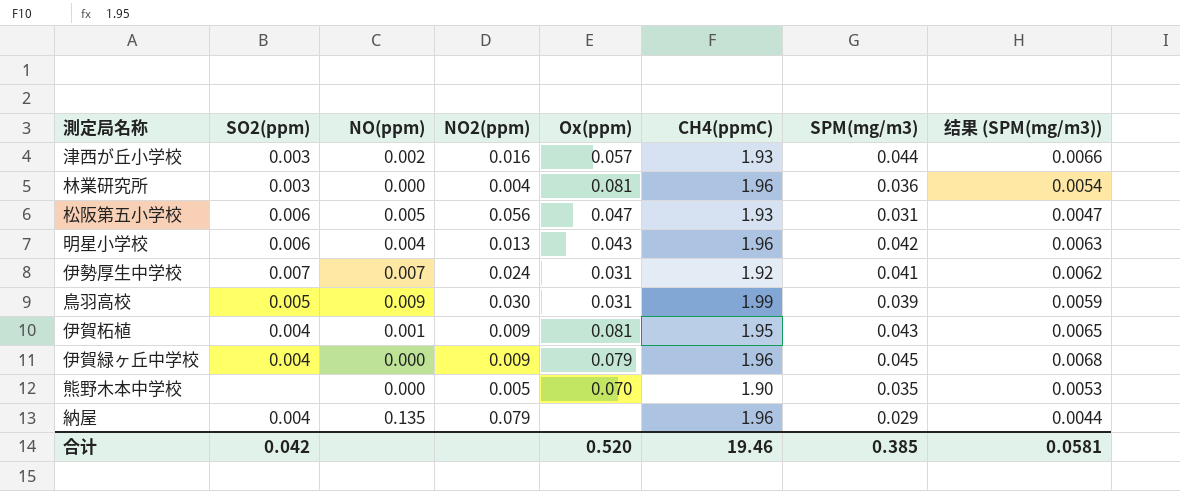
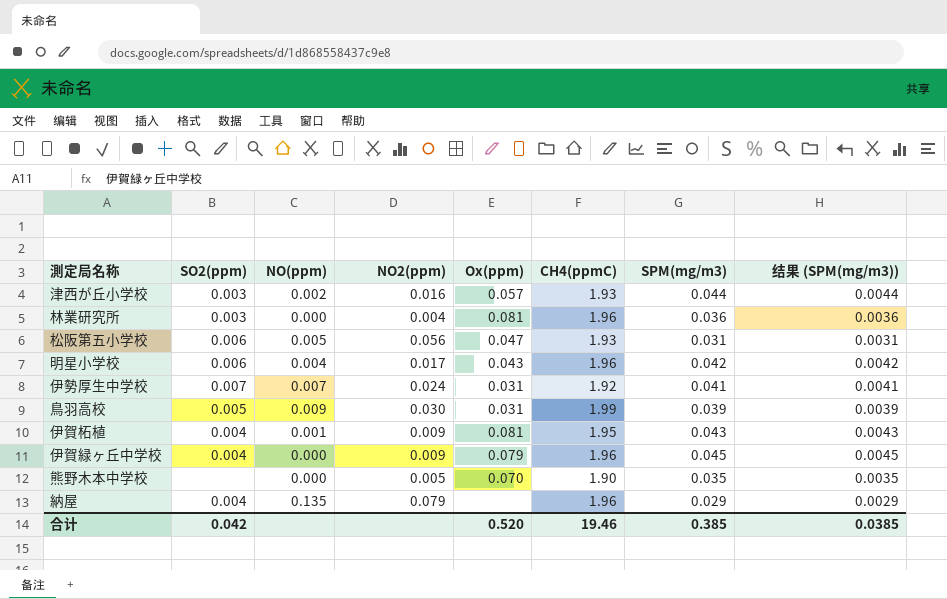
column 结果 (SPM(mg/m3)) | formula: [SPM(mg/m3)] * 0.15 -> [SPM(mg/m3)] * 0.1
明星小学校 | NO2(ppm): 0.013 -> 0.017
合计 | 结果 (SPM(mg/m3)): 0.0581 -> 0.0385

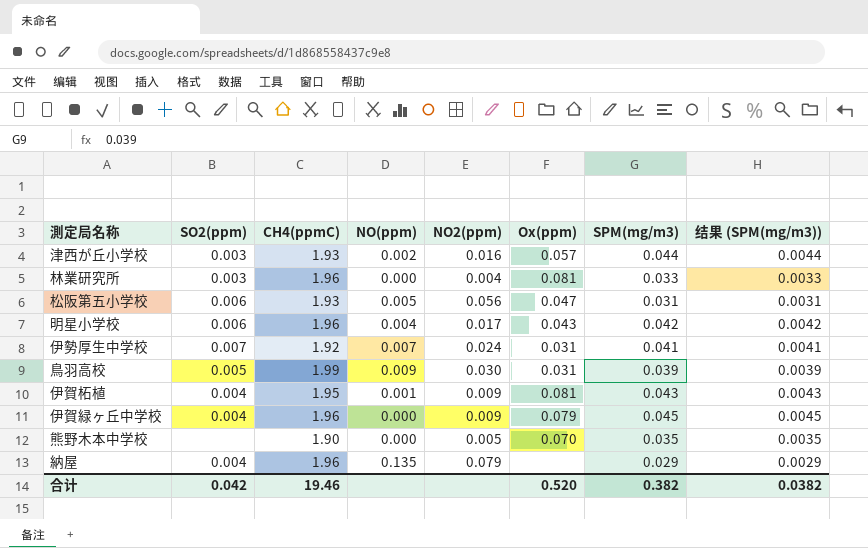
column CH4(ppmC) | position: 6 -> 3
林業研究所 | SPM(mg/m3): 0.036 -> 0.033
林業研究所 | 结果 (SPM(mg/m3)): 0.0036 -> 0.0033
合计 | SPM(mg/m3): 0.385 -> 0.382
合计 | 结果 (SPM(mg/m3)): 0.0385 -> 0.0382

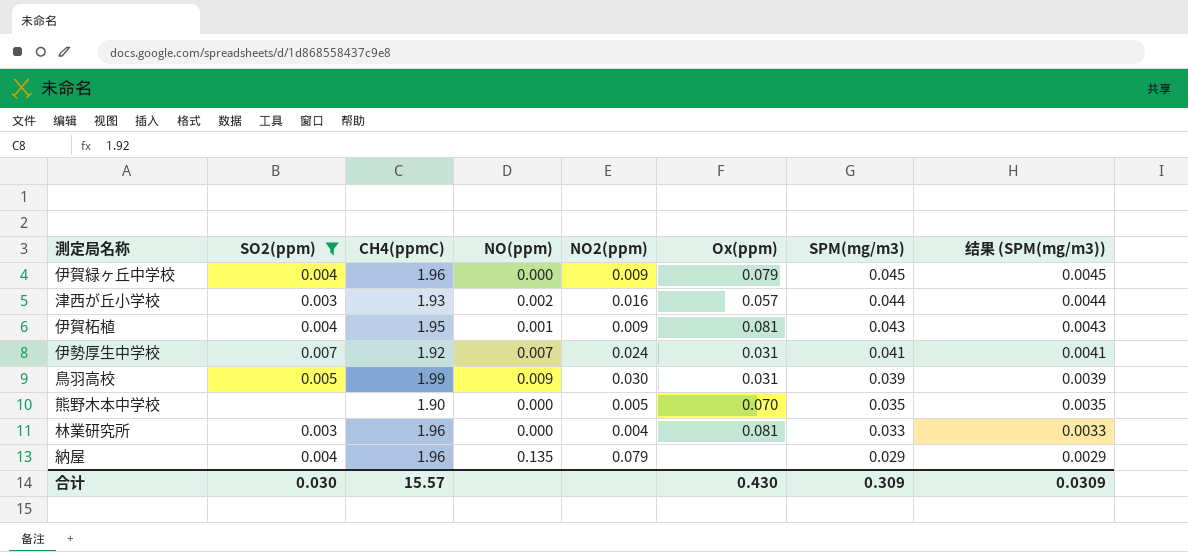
filter: none -> SO2(ppm) != 0.006
row order: none -> SPM(mg/m3) descending
合计 | SO2(ppm): 0.042 -> 0.030
合计 | CH4(ppmC): 19.46 -> 15.57
合计 | Ox(ppm): 0.520 -> 0.430
合计 | SPM(mg/m3): 0.382 -> 0.309
合计 | 结果 (SPM(mg/m3)): 0.0382 -> 0.0309

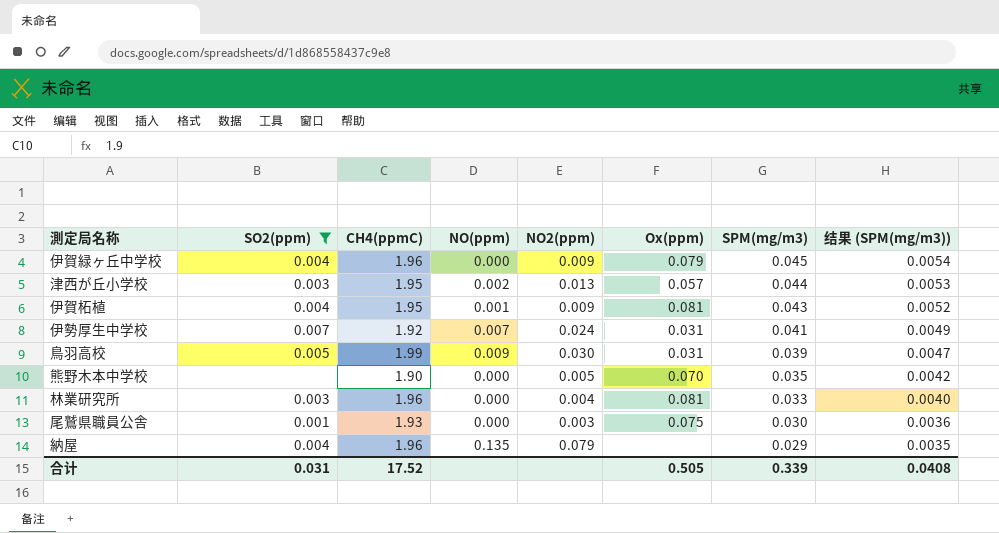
column 结果 (SPM(mg/m3)) | formula: [SPM(mg/m3)] * 0.1 -> [SPM(mg/m3)] * 0.12
津西が丘小学校 | CH4(ppmC): 1.93 -> 1.95
津西が丘小学校 | NO2(ppm): 0.016 -> 0.013
row 尾鷲県職員公舎: none -> 0.001 | 1.93 | 0.000 | 0.003 | 0.075 | 0.030 | 0.0036
合计 | SO2(ppm): 0.030 -> 0.031
合计 | CH4(ppmC): 15.57 -> 17.52
合计 | Ox(ppm): 0.430 -> 0.505
合计 | SPM(mg/m3): 0.309 -> 0.339
合计 | 结果 (SPM(mg/m3)): 0.0309 -> 0.0408

